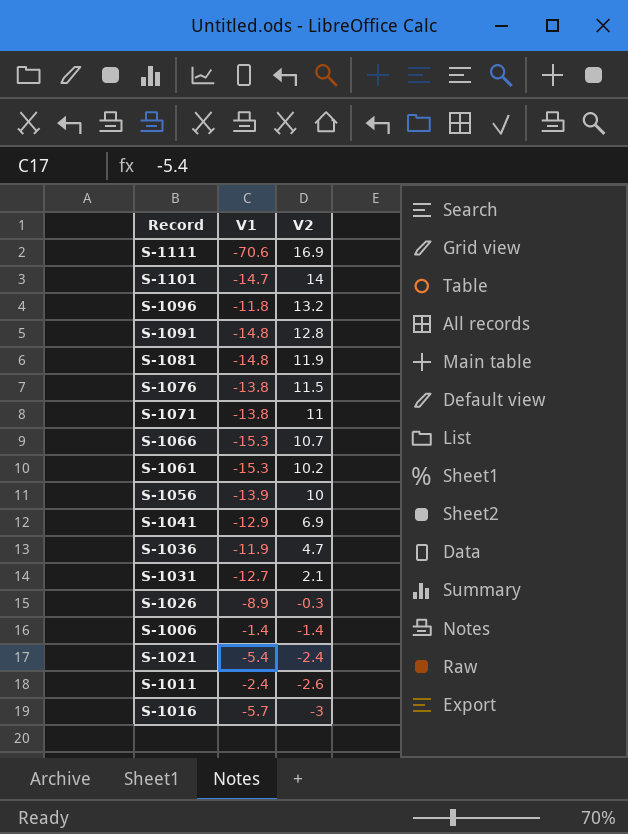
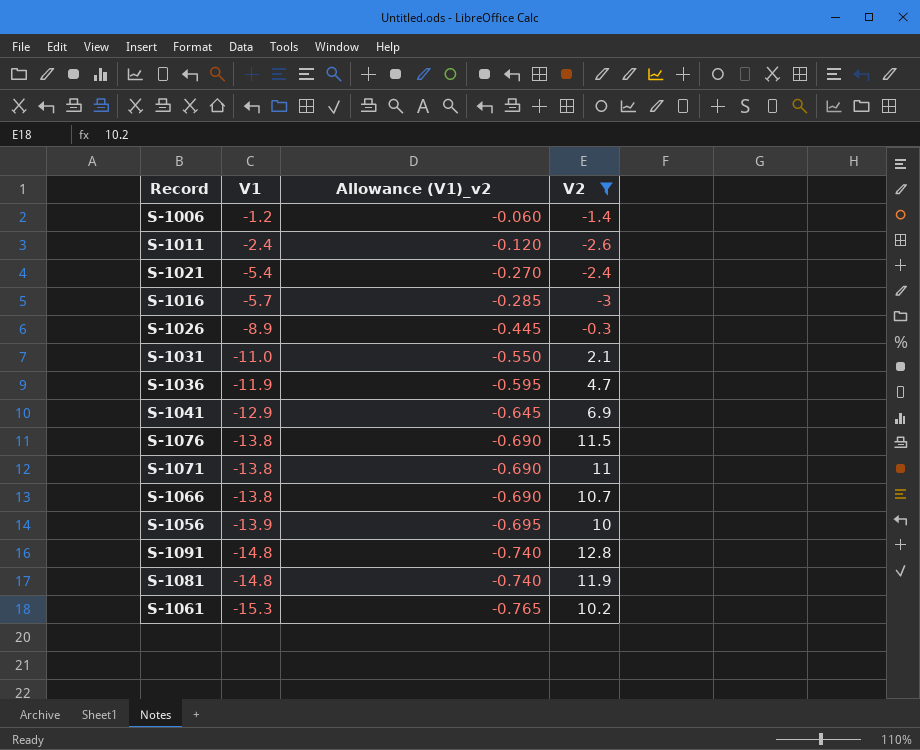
filter: none -> V2 <= 12.8
row order: V2 descending -> V1 descending
column Allowance (V1)_v2 | formula: none -> [V1] * 0.05
S-1006 | V1: -1.4 -> -1.2
S-1031 | V1: -12.7 -> -11.0
S-1066 | V1: -15.3 -> -13.8

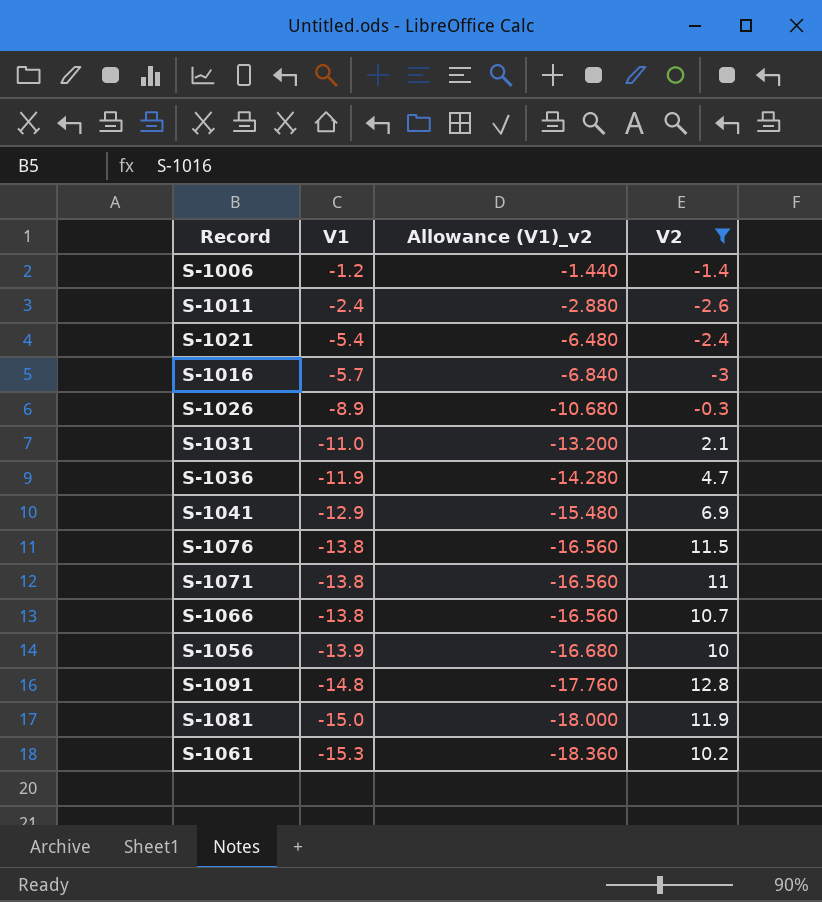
column Allowance (V1)_v2 | formula: [V1] * 0.05 -> [V1] * 1.2
S-1081 | V1: -14.8 -> -15.0

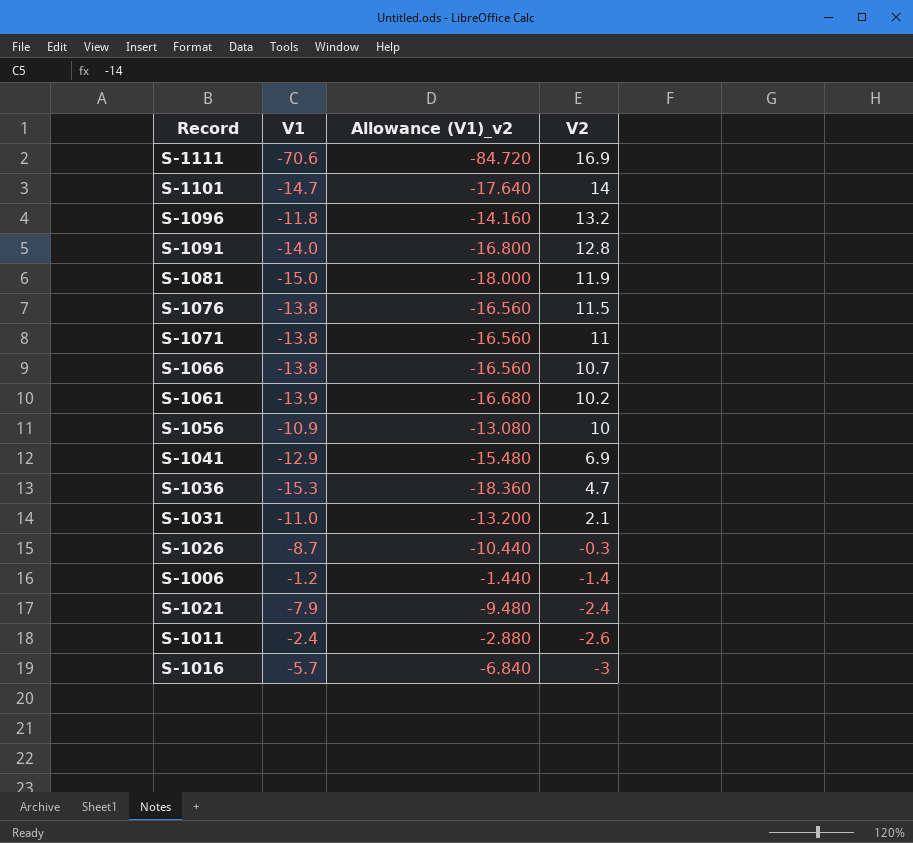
filter: V2 <= 12.8 -> none
row order: V1 descending -> V2 descending
S-1091 | V1: -14.8 -> -14.0
S-1091 | Allowance (V1)_v2: -17.760 -> -16.800
S-1061 | V1: -15.3 -> -13.9
S-1061 | Allowance (V1)_v2: -18.360 -> -16.680
S-1056 | V1: -13.9 -> -10.9
S-1056 | Allowance (V1)_v2: -16.680 -> -13.080
S-1036 | V1: -11.9 -> -15.3
S-1036 | Allowance (V1)_v2: -14.280 -> -18.360
S-1026 | V1: -8.9 -> -8.7
S-1026 | Allowance (V1)_v2: -10.680 -> -10.440
S-1021 | V1: -5.4 -> -7.9
S-1021 | Allowance (V1)_v2: -6.480 -> -9.480

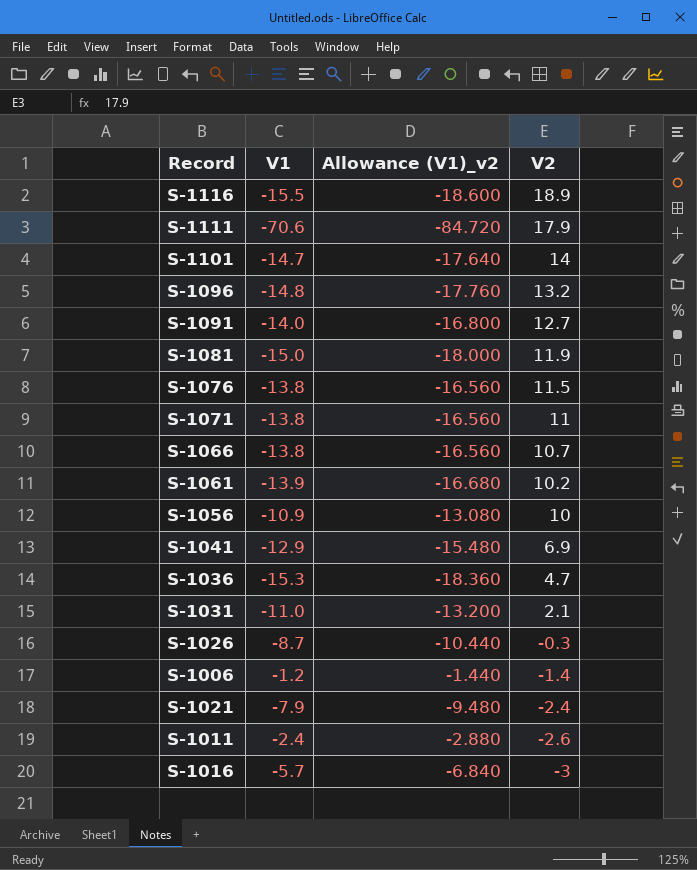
row S-1116: none -> -15.5 | -18.600 | 18.9
S-1111 | V2: 16.9 -> 17.9
S-1096 | V1: -11.8 -> -14.8
S-1096 | Allowance (V1)_v2: -14.160 -> -17.760
S-1091 | V2: 12.8 -> 12.7

